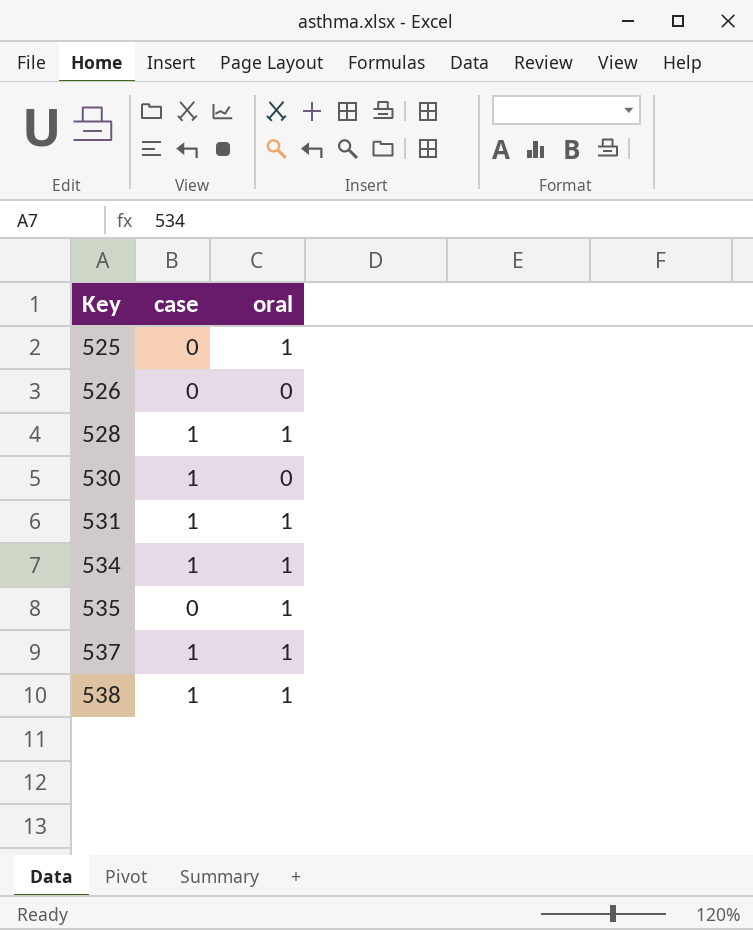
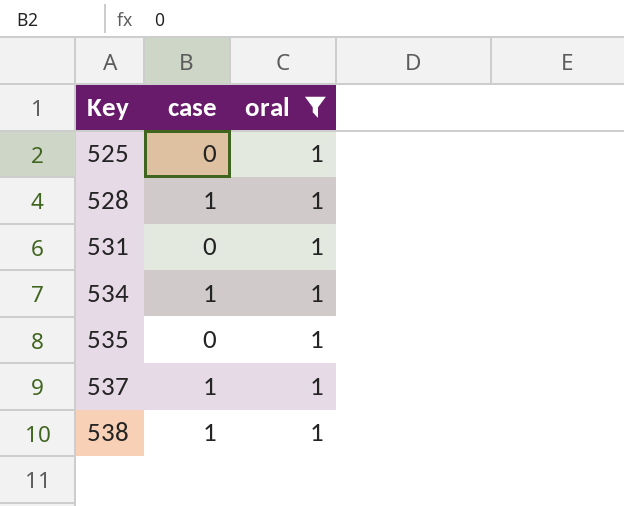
filter: none -> oral = 1
531 | case: 1 -> 0

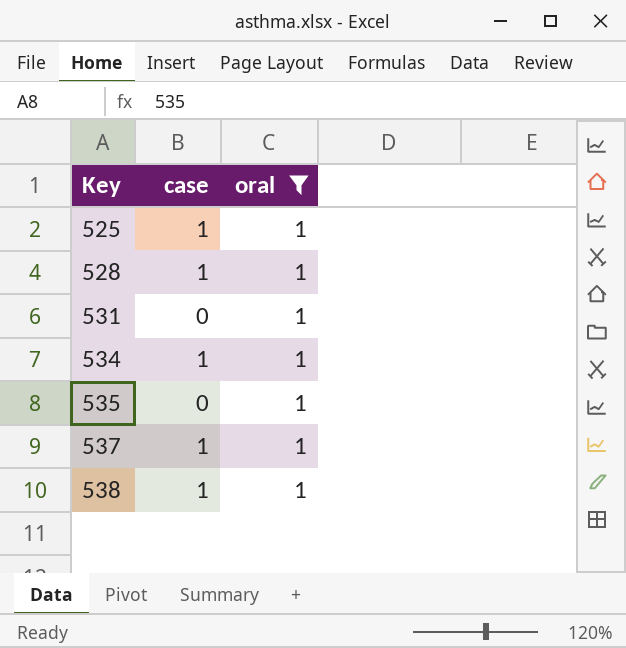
525 | case: 0 -> 1

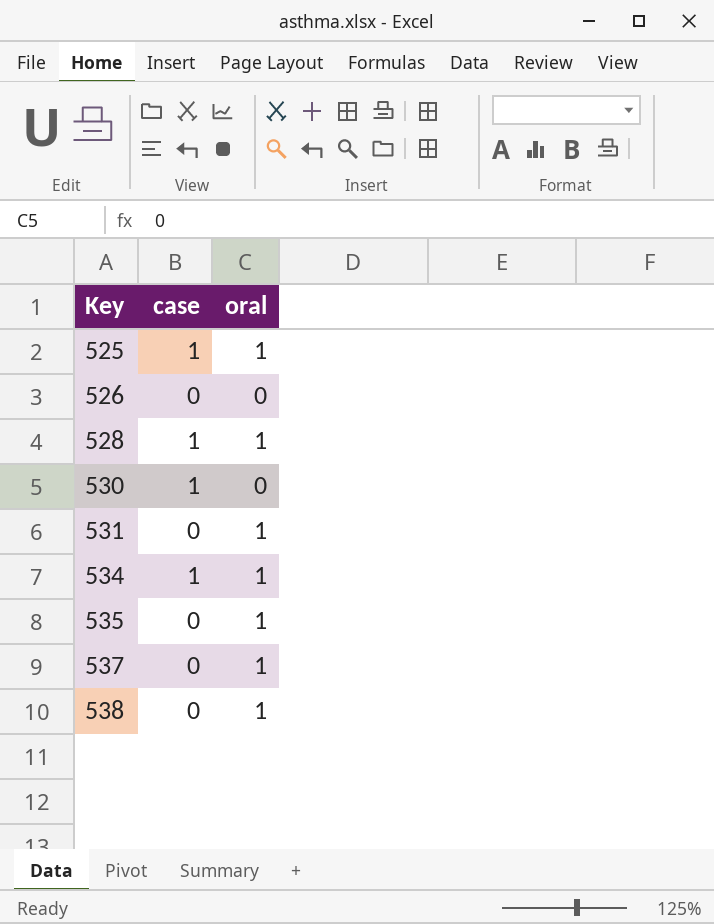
filter: oral = 1 -> none
537 | case: 1 -> 0
538 | case: 1 -> 0

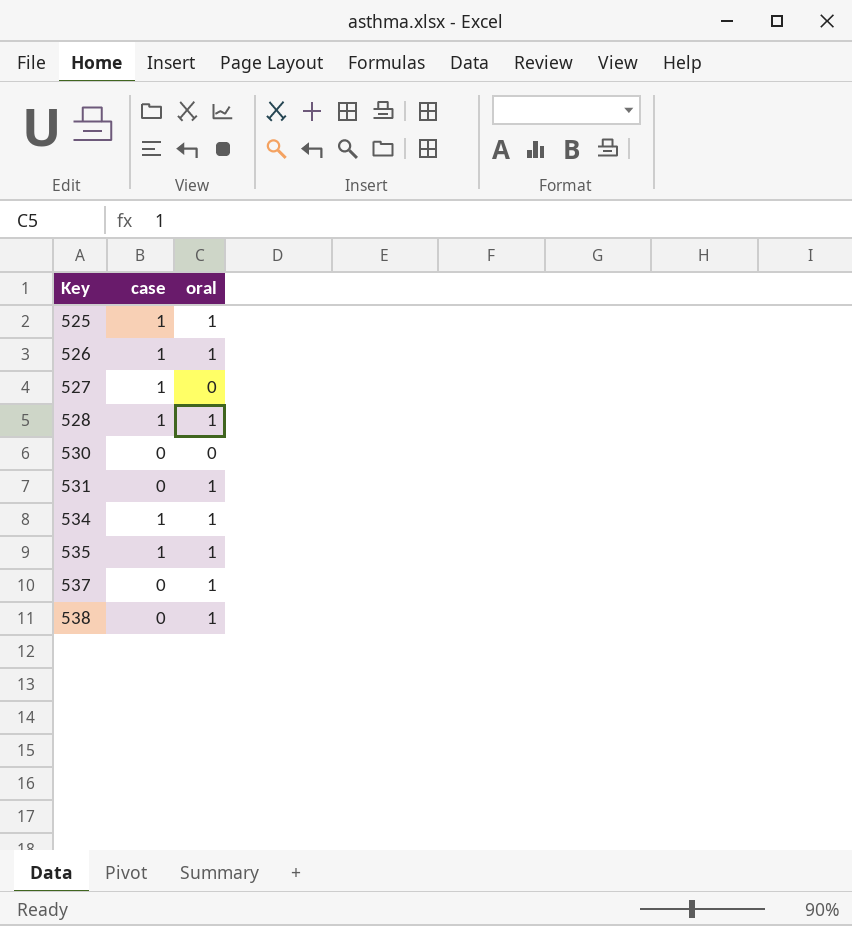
526 | case: 0 -> 1
526 | oral: 0 -> 1
row 527: none -> 1 | 0
530 | case: 1 -> 0
535 | case: 0 -> 1

